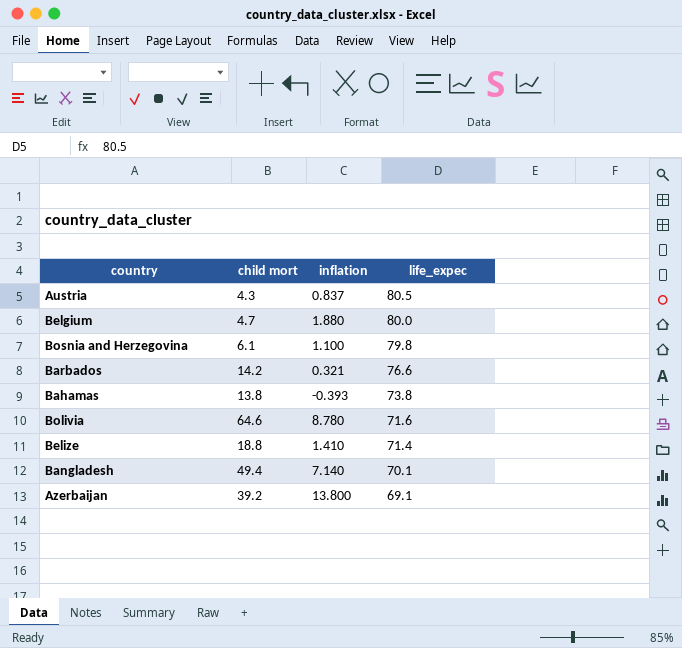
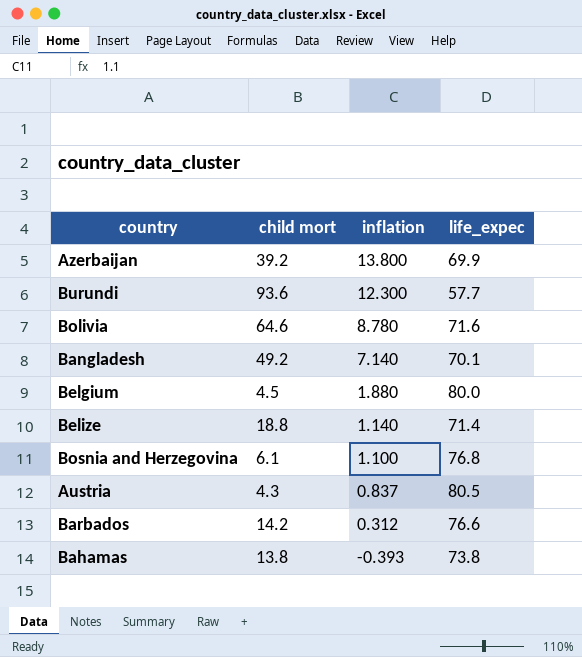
row order: life_expec descending -> inflation descending
Azerbaijan | life_expec: 69.1 -> 69.9
row Burundi: none -> 93.6 | 12.300 | 57.7
Bangladesh | child mort: 49.4 -> 49.2
Belgium | child mort: 4.7 -> 4.5
Belize | inflation: 1.410 -> 1.140
Bosnia and Herzegovina | life_expec: 79.8 -> 76.8
Barbados | inflation: 0.321 -> 0.312

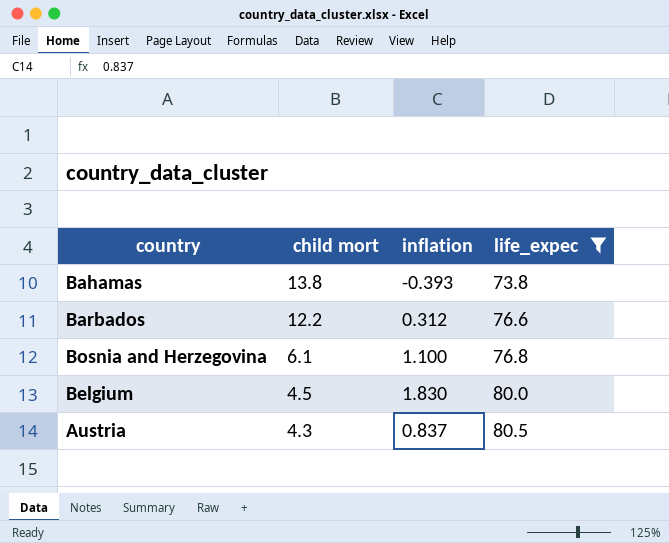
filter: none -> life_expec >= 73.8
row order: inflation descending -> child mort descending
Barbados | child mort: 14.2 -> 12.2
Belgium | inflation: 1.880 -> 1.830

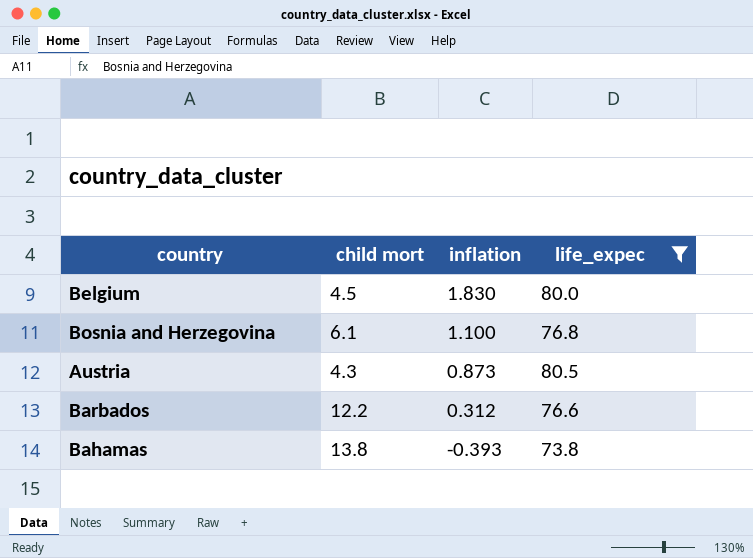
row order: child mort descending -> inflation descending
Austria | inflation: 0.837 -> 0.873

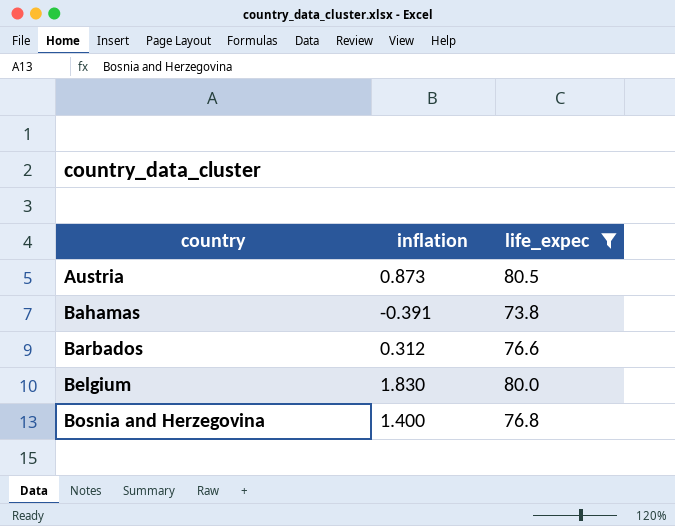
row order: inflation descending -> country ascending
column child mort | position: 2 -> none
Bahamas | inflation: -0.393 -> -0.391
Bosnia and Herzegovina | inflation: 1.100 -> 1.400

